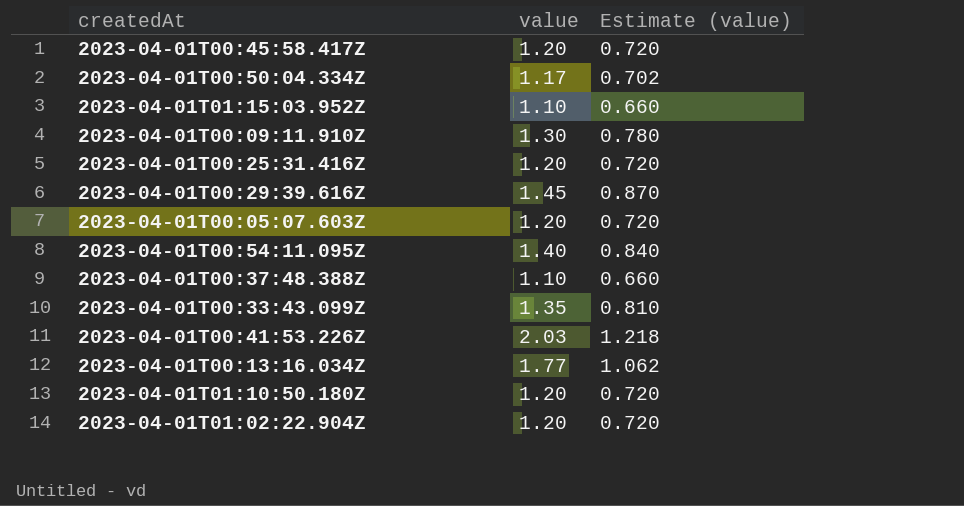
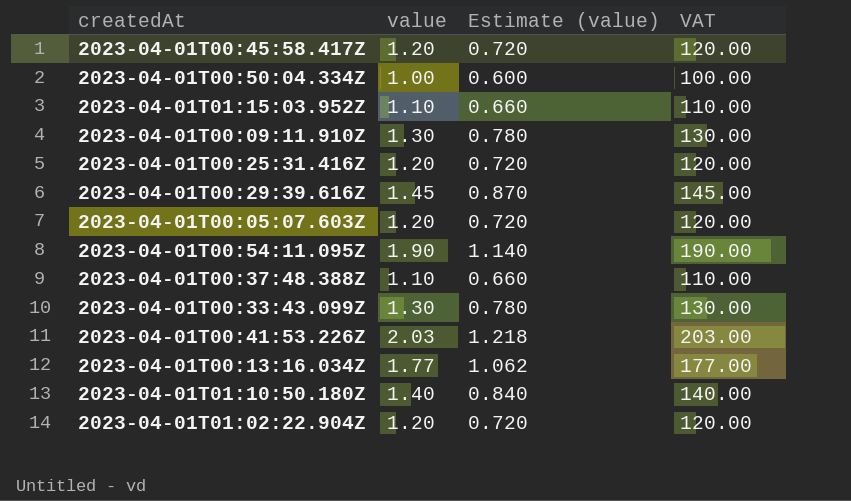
column VAT | formula: none -> [value] * 100
2023-04-01T00:50:04.334Z | value: 1.17 -> 1.00
2023-04-01T00:50:04.334Z | Estimate (value): 0.702 -> 0.600
2023-04-01T00:54:11.095Z | value: 1.40 -> 1.90
2023-04-01T00:54:11.095Z | Estimate (value): 0.840 -> 1.140
2023-04-01T00:33:43.099Z | value: 1.35 -> 1.30
2023-04-01T00:33:43.099Z | Estimate (value): 0.810 -> 0.780
2023-04-01T01:10:50.180Z | value: 1.20 -> 1.40
2023-04-01T01:10:50.180Z | Estimate (value): 0.720 -> 0.840

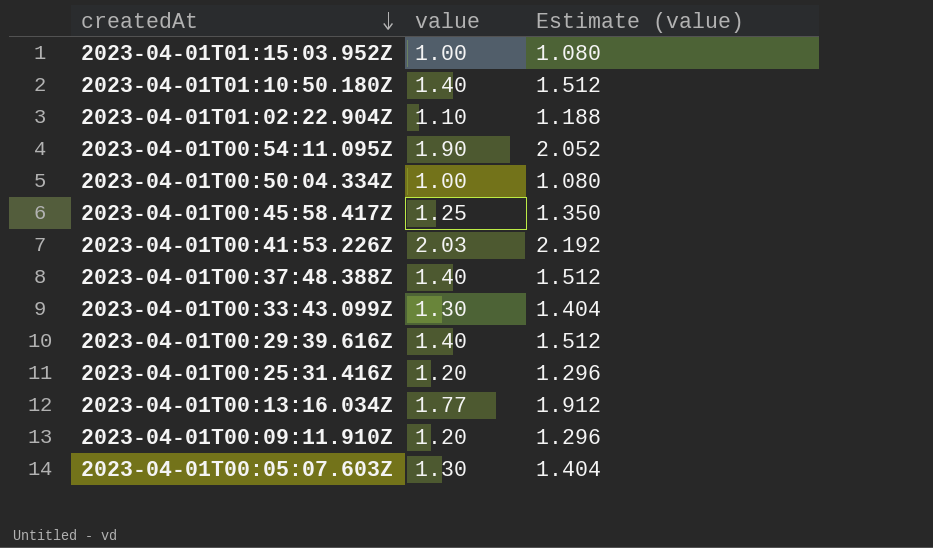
row order: none -> createdAt descending
column VAT | formula: [value] * 100 -> none
column Estimate (value) | formula: [value] * 0.6 -> [value] * 1.08
2023-04-01T01:15:03.952Z | value: 1.10 -> 1.00
2023-04-01T01:02:22.904Z | value: 1.20 -> 1.10
2023-04-01T00:45:58.417Z | value: 1.20 -> 1.25
2023-04-01T00:37:48.388Z | value: 1.10 -> 1.40
2023-04-01T00:29:39.616Z | value: 1.45 -> 1.40
2023-04-01T00:09:11.910Z | value: 1.30 -> 1.20
2023-04-01T00:05:07.603Z | value: 1.20 -> 1.30

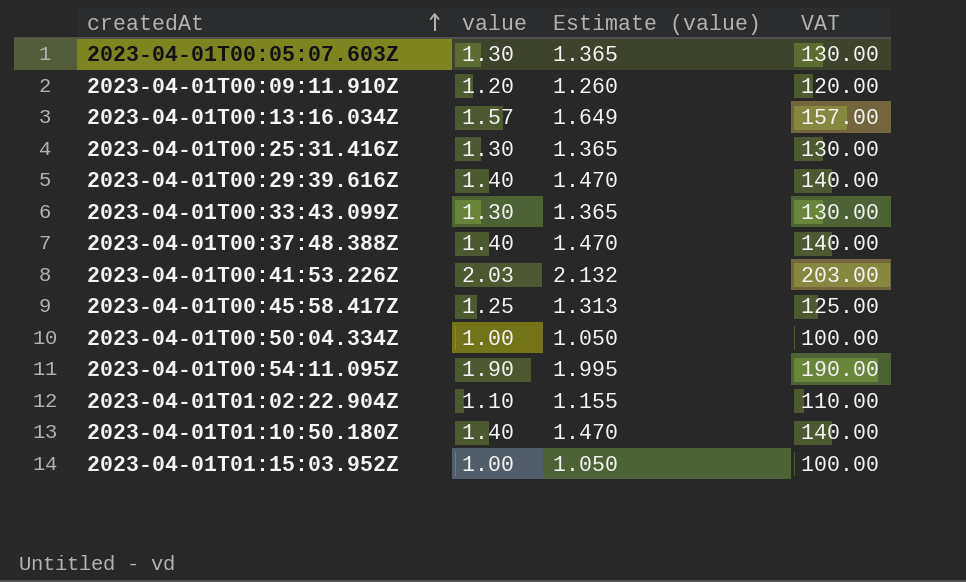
row order: createdAt descending -> createdAt ascending
column Estimate (value) | formula: [value] * 1.08 -> [value] * 1.05
column VAT | formula: none -> [value] * 100
2023-04-01T00:13:16.034Z | value: 1.77 -> 1.57
2023-04-01T00:25:31.416Z | value: 1.20 -> 1.30

